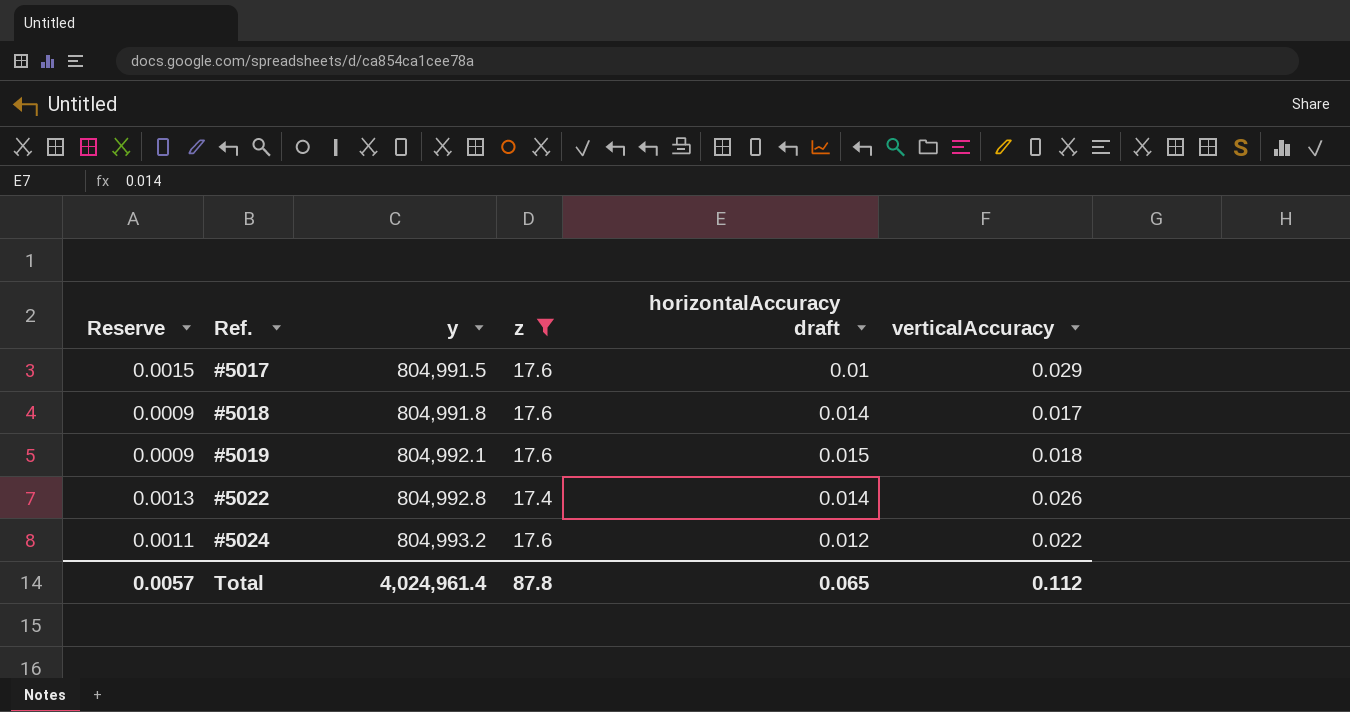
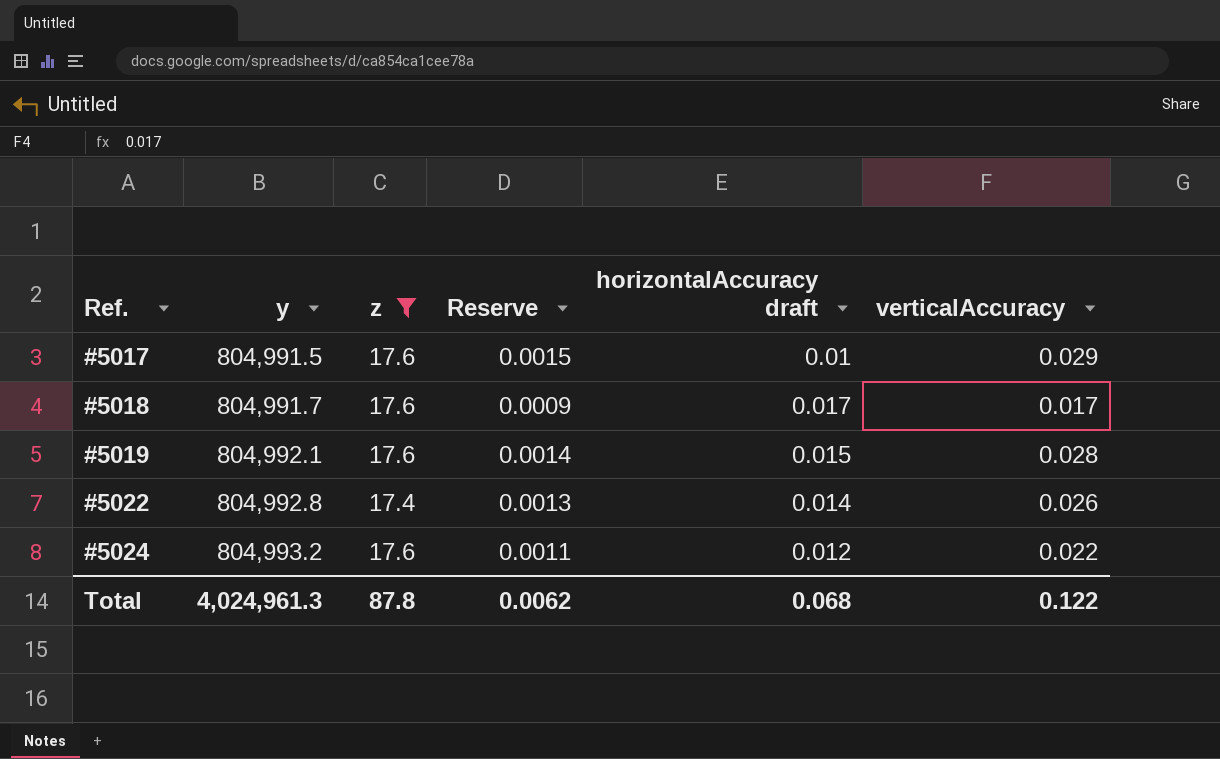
column Reserve | position: 1 -> 4
#5018 | y: 804,991.8 -> 804,991.7
#5018 | horizontalAccuracy draft: 0.014 -> 0.017
#5019 | Reserve: 0.0009 -> 0.0014
#5019 | verticalAccuracy: 0.018 -> 0.028
Total | y: 4,024,961.4 -> 4,024,961.3
Total | Reserve: 0.0057 -> 0.0062
Total | horizontalAccuracy draft: 0.065 -> 0.068
Total | verticalAccuracy: 0.112 -> 0.122

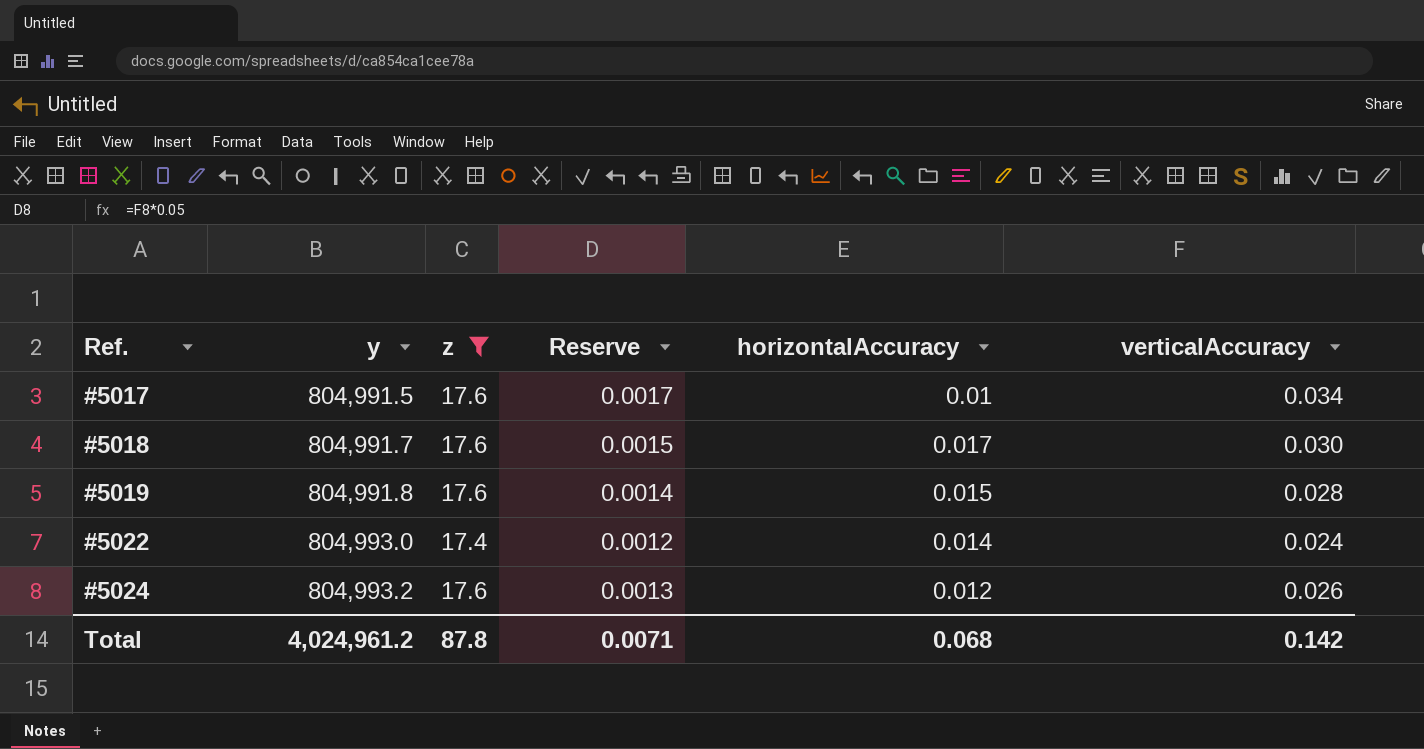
column name: horizontalAccuracy draft -> horizontalAccuracy
#5017 | Reserve: 0.0015 -> 0.0017
#5017 | verticalAccuracy: 0.029 -> 0.034
#5018 | Reserve: 0.0009 -> 0.0015
#5018 | verticalAccuracy: 0.017 -> 0.030
#5019 | y: 804,992.1 -> 804,991.8
#5022 | y: 804,992.8 -> 804,993.0
#5022 | Reserve: 0.0013 -> 0.0012
#5022 | verticalAccuracy: 0.026 -> 0.024
#5024 | Reserve: 0.0011 -> 0.0013
#5024 | verticalAccuracy: 0.022 -> 0.026
Total | y: 4,024,961.3 -> 4,024,961.2
Total | Reserve: 0.0062 -> 0.0071
Total | verticalAccuracy: 0.122 -> 0.142

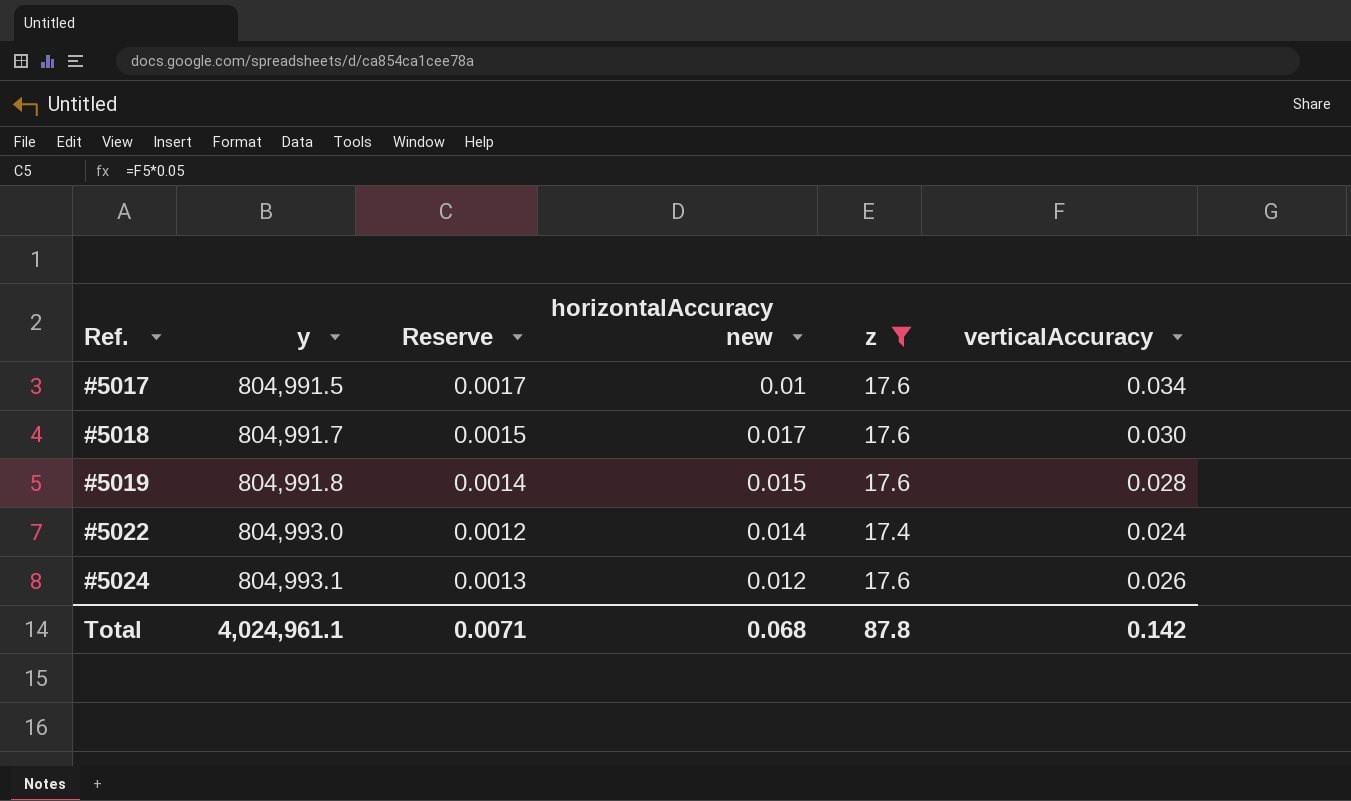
column name: horizontalAccuracy -> horizontalAccuracy new
column z | position: 3 -> 5
#5024 | y: 804,993.2 -> 804,993.1
Total | y: 4,024,961.2 -> 4,024,961.1

